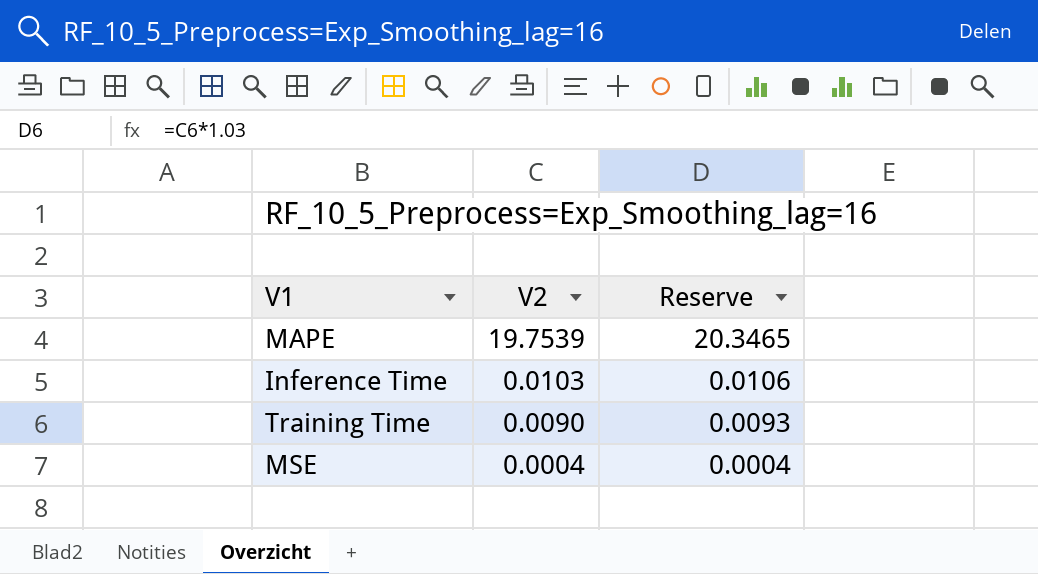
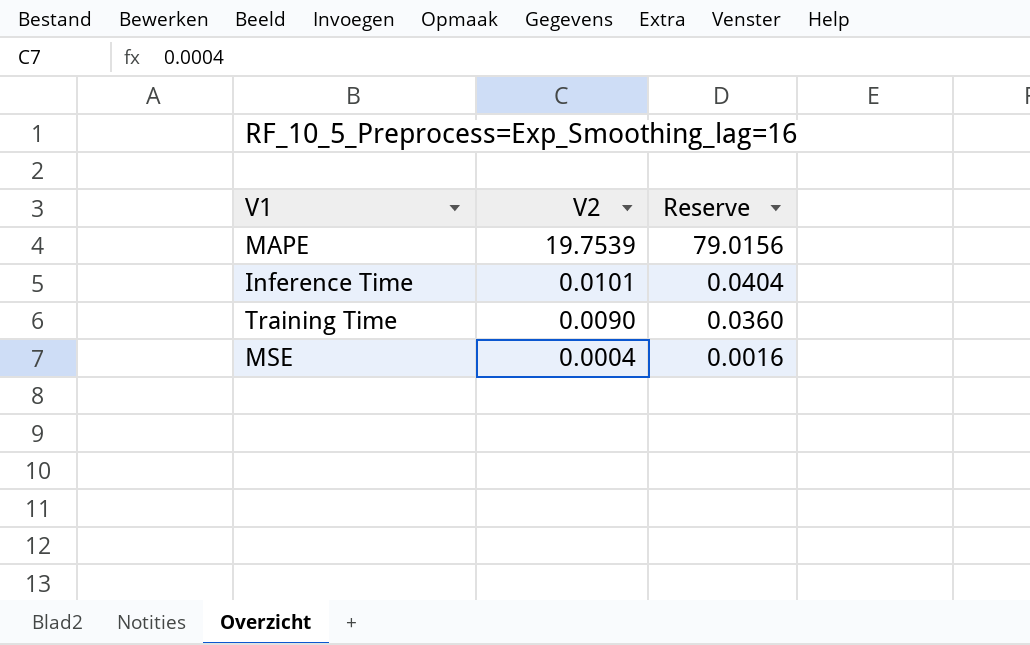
column Reserve | formula: [V2] * 1.03 -> [V2] * 4
Inference Time | V2: 0.0103 -> 0.0101

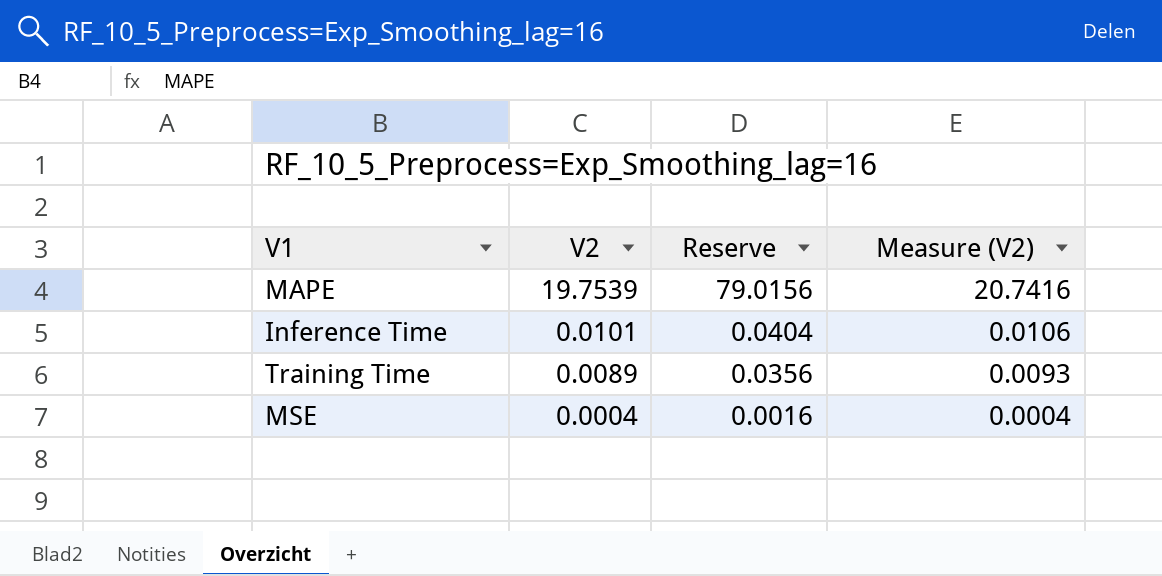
column Measure (V2) | formula: none -> [V2] * 1.05
Training Time | V2: 0.0090 -> 0.0089
Training Time | Reserve: 0.0360 -> 0.0356

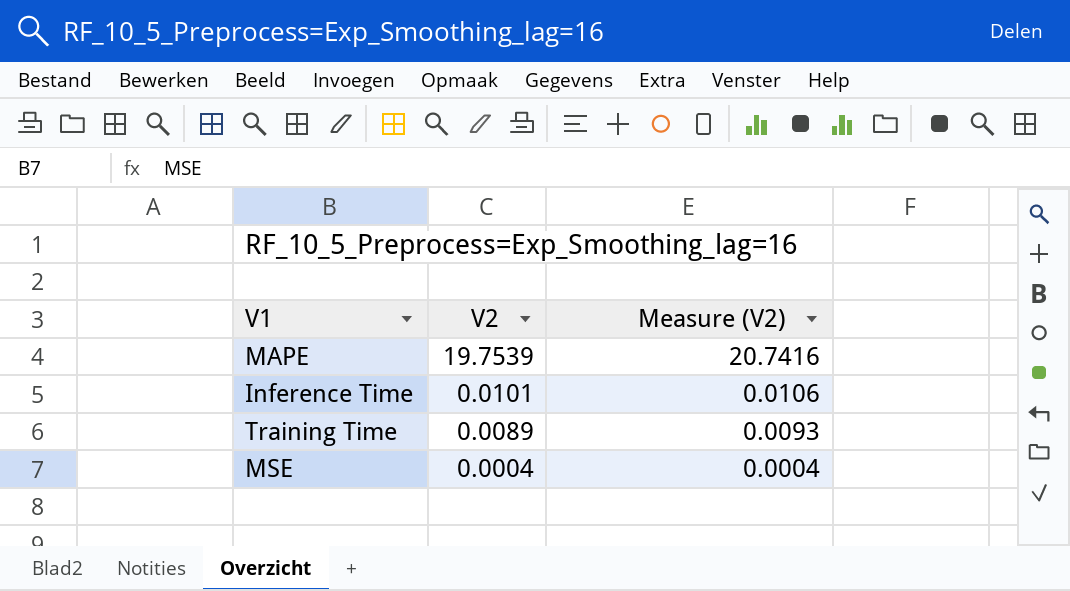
column Reserve | formula: [V2] * 4 -> none

